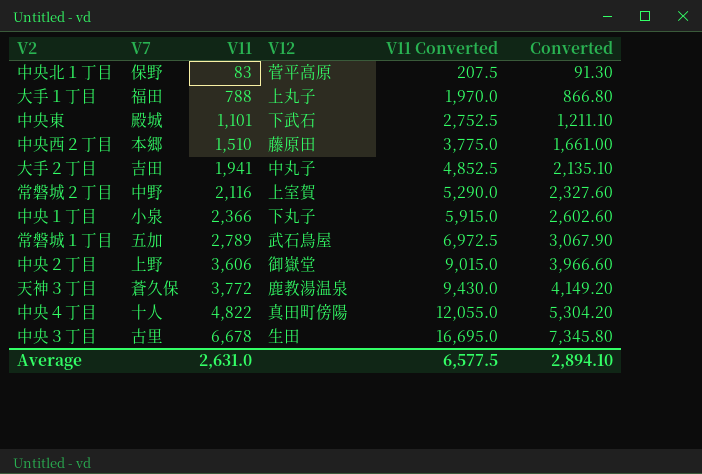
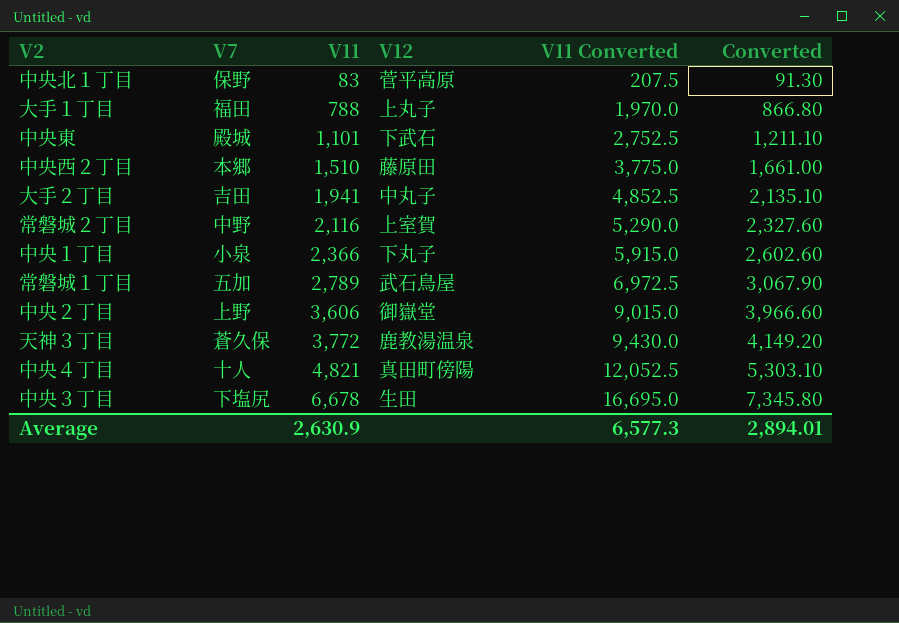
中央４丁目 | V11: 4,822 -> 4,821
中央４丁目 | V11 Converted: 12,055.0 -> 12,052.5
中央４丁目 | Converted: 5,304.20 -> 5,303.10
中央３丁目 | V7: 古里 -> 下塩尻
Average | V11: 2,631.0 -> 2,630.9
Average | V11 Converted: 6,577.5 -> 6,577.3
Average | Converted: 2,894.10 -> 2,894.01

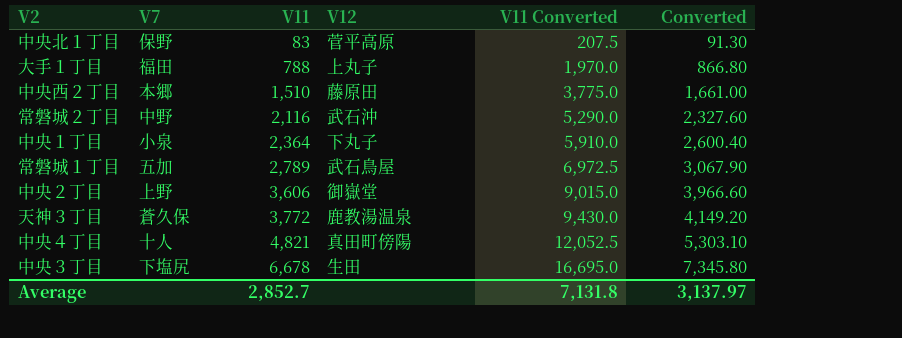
row 中央東: 殿城 | 1,101 | 下武石 | 2,752.5 | 1,211.10 -> none
row 大手２丁目: 吉田 | 1,941 | 中丸子 | 4,852.5 | 2,135.10 -> none
常磐城２丁目 | V12: 上室賀 -> 武石沖
中央１丁目 | V11: 2,366 -> 2,364
中央１丁目 | V11 Converted: 5,915.0 -> 5,910.0
中央１丁目 | Converted: 2,602.60 -> 2,600.40
Average | V11: 2,630.9 -> 2,852.7
Average | V11 Converted: 6,577.3 -> 7,131.8
Average | Converted: 2,894.01 -> 3,137.97

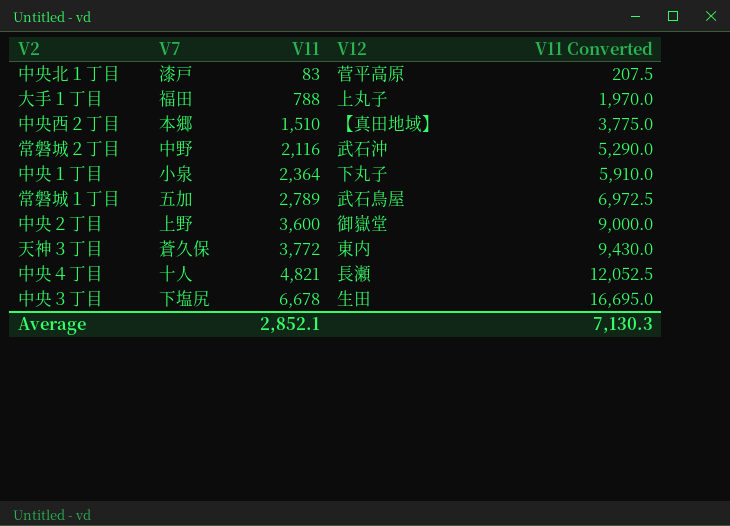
column Converted | formula: [V11] * 1.1 -> none
中央北１丁目 | V7: 保野 -> 漆戸
中央西２丁目 | V12: 藤原田 -> 【真田地域】
中央２丁目 | V11: 3,606 -> 3,600
中央２丁目 | V11 Converted: 9,015.0 -> 9,000.0
天神３丁目 | V12: 鹿教湯温泉 -> 東内
中央４丁目 | V12: 真田町傍陽 -> 長瀬
Average | V11: 2,852.7 -> 2,852.1
Average | V11 Converted: 7,131.8 -> 7,130.3

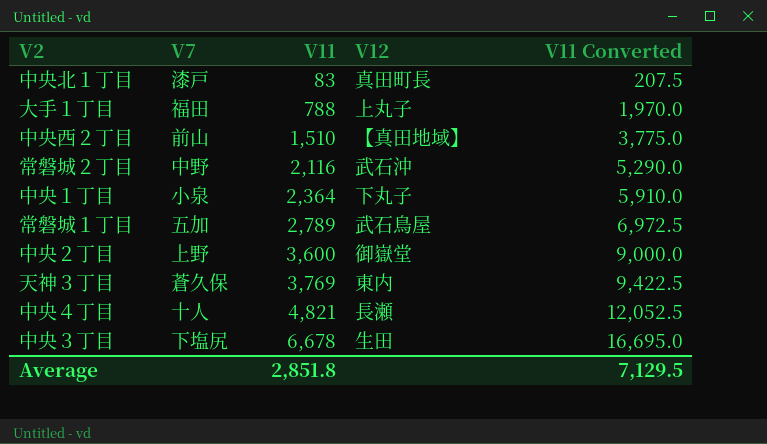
中央北１丁目 | V12: 菅平高原 -> 真田町長
中央西２丁目 | V7: 本郷 -> 前山
天神３丁目 | V11: 3,772 -> 3,769
天神３丁目 | V11 Converted: 9,430.0 -> 9,422.5
Average | V11: 2,852.1 -> 2,851.8
Average | V11 Converted: 7,130.3 -> 7,129.5

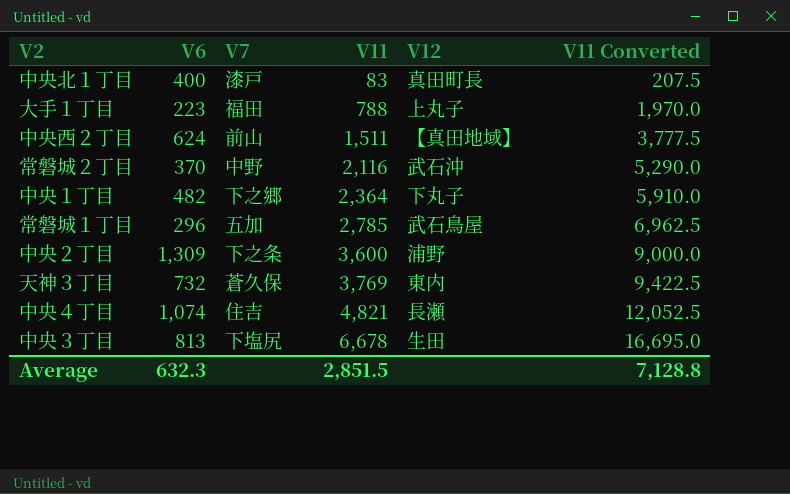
column V6 | position: none -> 2
中央西２丁目 | V11: 1,510 -> 1,511
中央西２丁目 | V11 Converted: 3,775.0 -> 3,777.5
中央１丁目 | V7: 小泉 -> 下之郷
常磐城１丁目 | V11: 2,789 -> 2,785
常磐城１丁目 | V11 Converted: 6,972.5 -> 6,962.5
中央２丁目 | V7: 上野 -> 下之条
中央２丁目 | V12: 御嶽堂 -> 浦野
中央４丁目 | V7: 十人 -> 住吉
Average | V11: 2,851.8 -> 2,851.5
Average | V11 Converted: 7,129.5 -> 7,128.8

